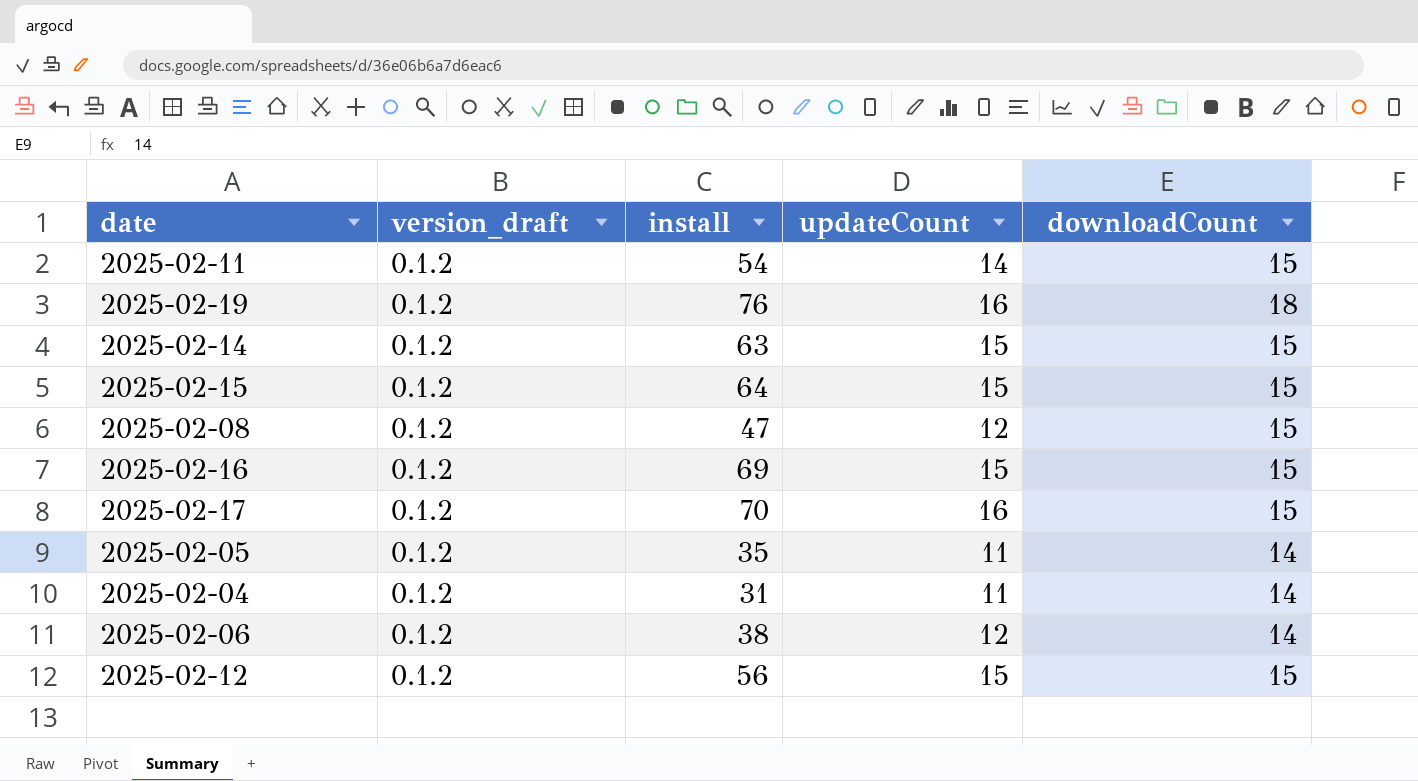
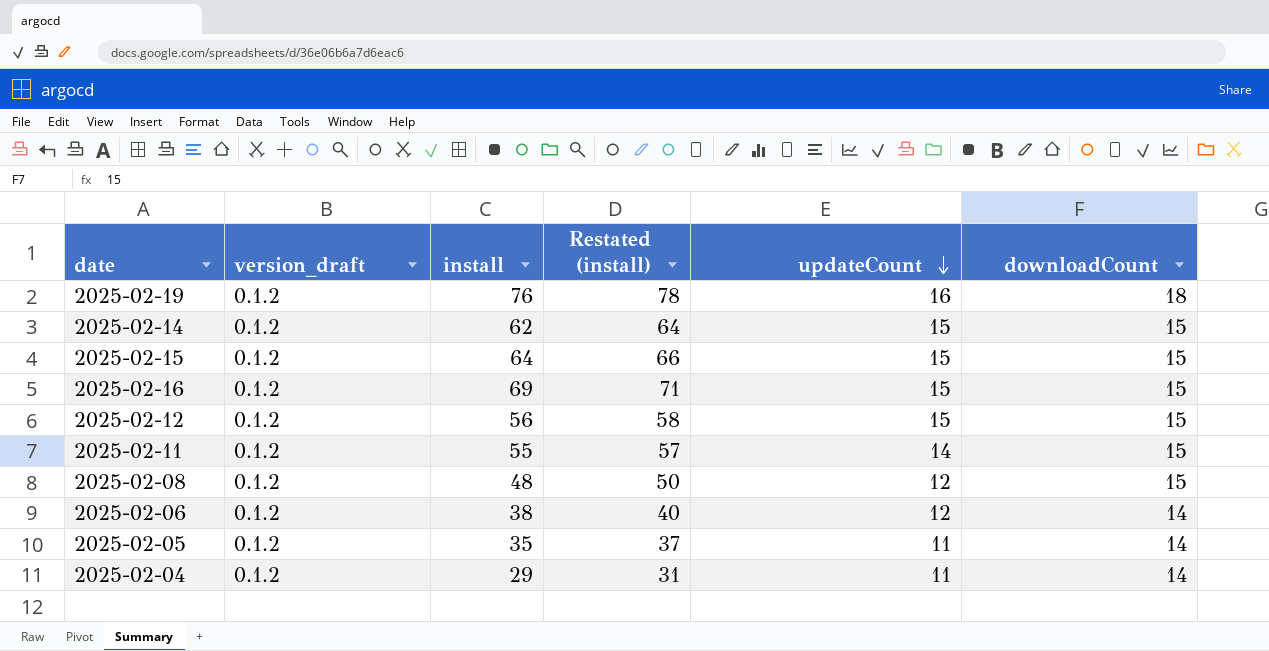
row order: none -> updateCount descending
column Restated (install) | formula: none -> [install] + 2
row 2025-02-17: 0.1.2 | 70 | 16 | 15 -> none
2025-02-14 | install: 63 -> 62
2025-02-11 | install: 54 -> 55
2025-02-08 | install: 47 -> 48
2025-02-04 | install: 31 -> 29

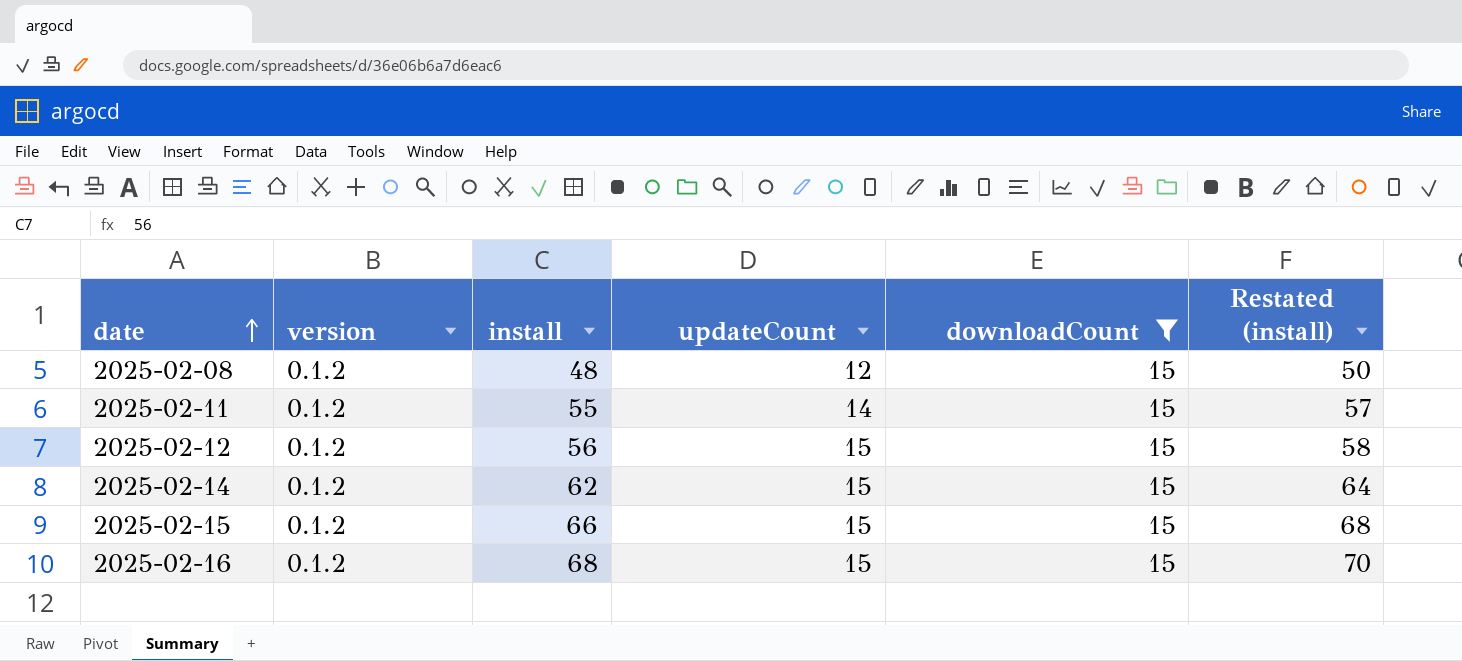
filter: none -> downloadCount = 15
row order: updateCount descending -> date ascending
column name: version_draft -> version
column Restated (install) | position: 4 -> 6
2025-02-15 | install: 64 -> 66
2025-02-15 | Restated (install): 66 -> 68
2025-02-16 | install: 69 -> 68
2025-02-16 | Restated (install): 71 -> 70

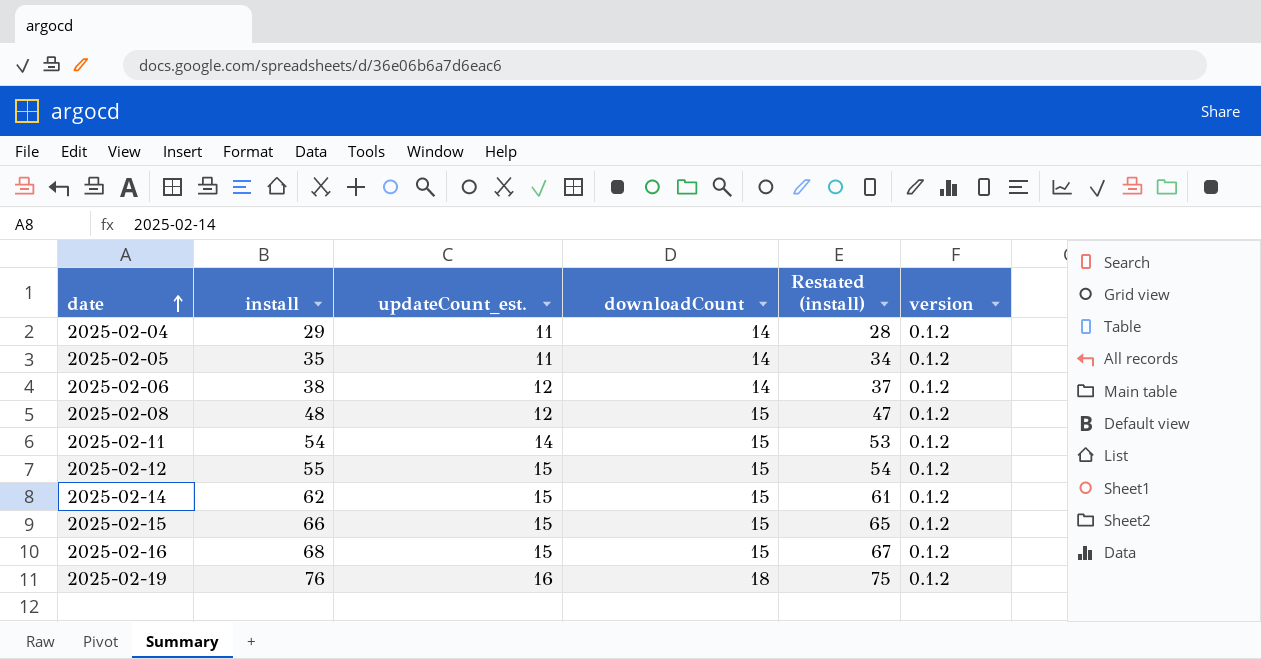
filter: downloadCount = 15 -> none
column name: updateCount -> updateCount_est.
column Restated (install) | formula: [install] + 2 -> [install] - 1
column version | position: 2 -> 6
2025-02-11 | install: 55 -> 54
2025-02-12 | install: 56 -> 55

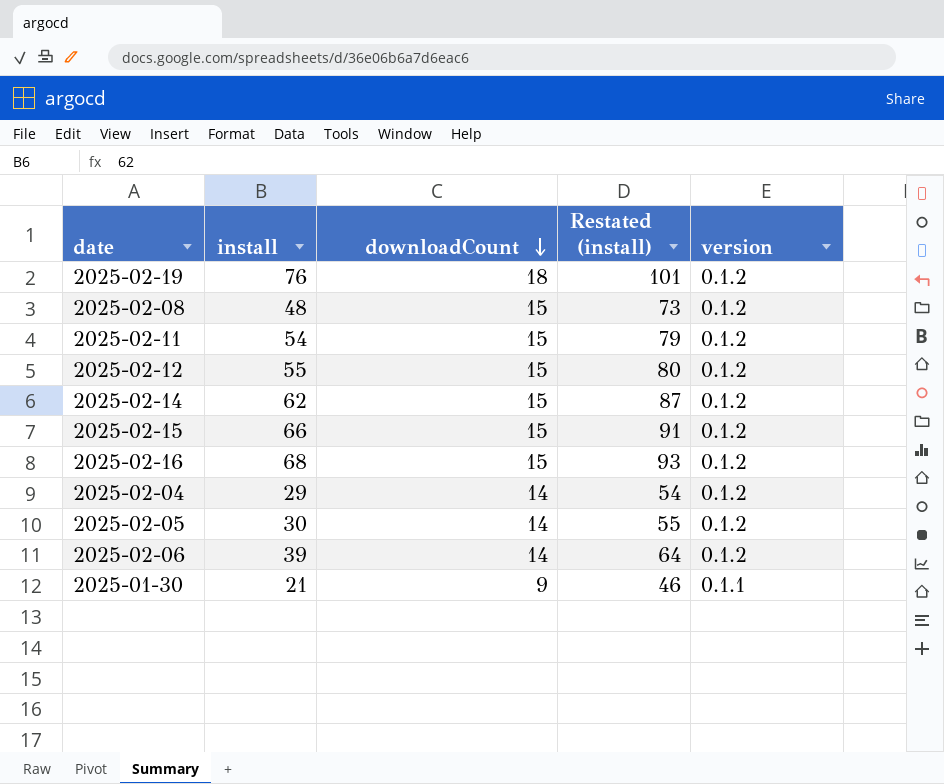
row order: date ascending -> downloadCount descending
column updateCount_est. | position: 3 -> none
column Restated (install) | formula: [install] - 1 -> [install] + 25
2025-02-05 | install: 35 -> 30
2025-02-06 | install: 38 -> 39
row 2025-01-30: none -> 21 | 9 | 46 | 0.1.1

